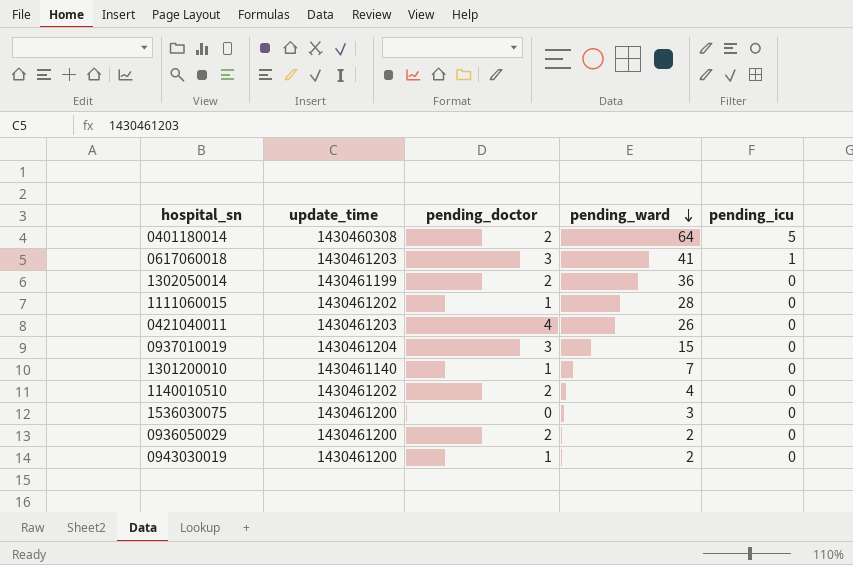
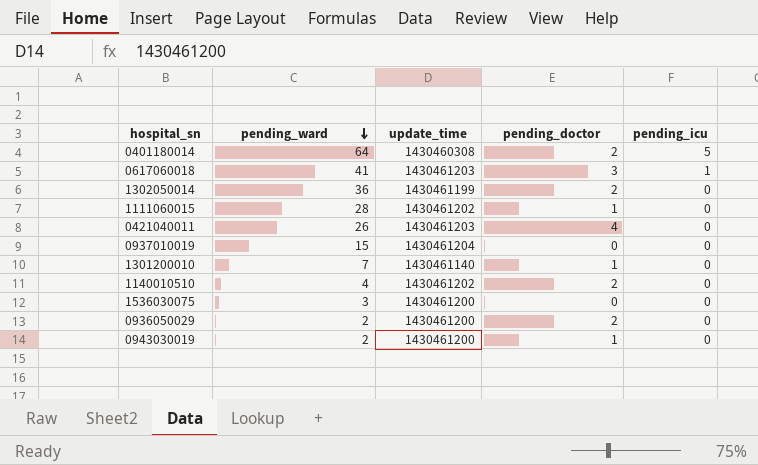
column pending_ward | position: 4 -> 2
0937010019 | pending_doctor: 3 -> 0

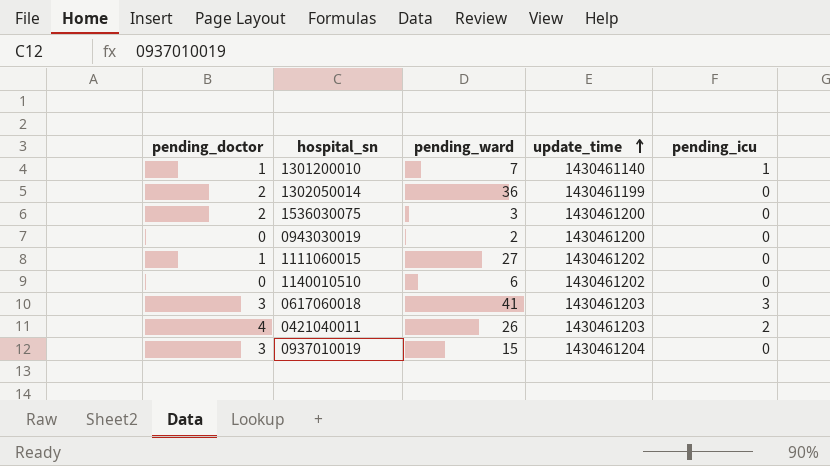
row order: pending_ward descending -> update_time ascending
column pending_doctor | position: 4 -> 1
row 0401180014: 64 | 1430460308 | 2 | 5 -> none
row 0936050029: 2 | 1430461200 | 2 | 0 -> none
1301200010 | pending_icu: 0 -> 1
1536030075 | pending_doctor: 0 -> 2
0943030019 | pending_doctor: 1 -> 0
1111060015 | pending_ward: 28 -> 27
1140010510 | pending_doctor: 2 -> 0
1140010510 | pending_ward: 4 -> 6
0617060018 | pending_icu: 1 -> 3
0421040011 | pending_icu: 0 -> 2
0937010019 | pending_doctor: 0 -> 3

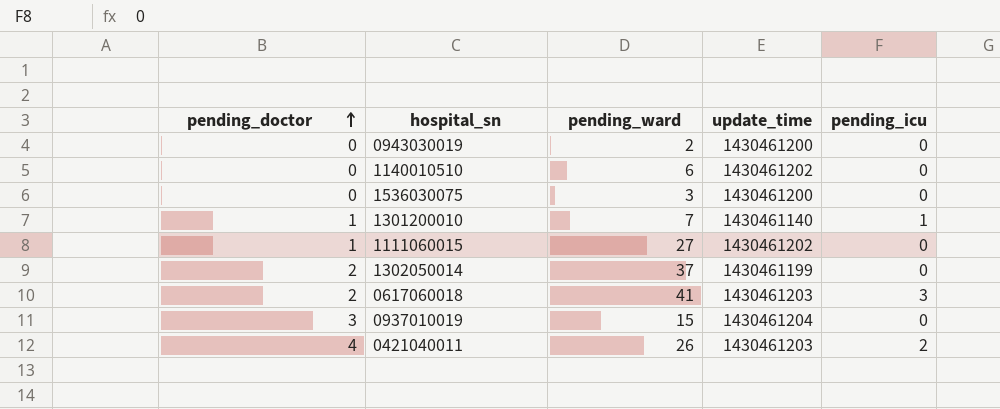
row order: update_time ascending -> pending_doctor ascending
1536030075 | pending_doctor: 2 -> 0
1302050014 | pending_ward: 36 -> 37
0617060018 | pending_doctor: 3 -> 2

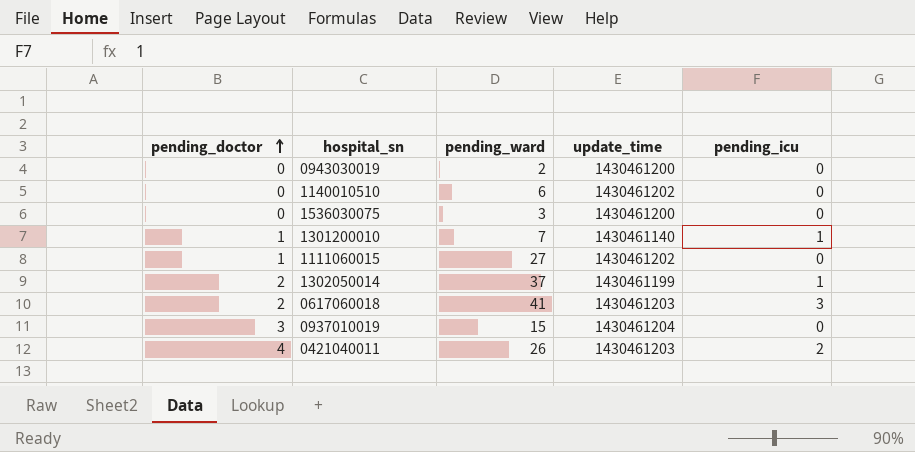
1302050014 | pending_icu: 0 -> 1

